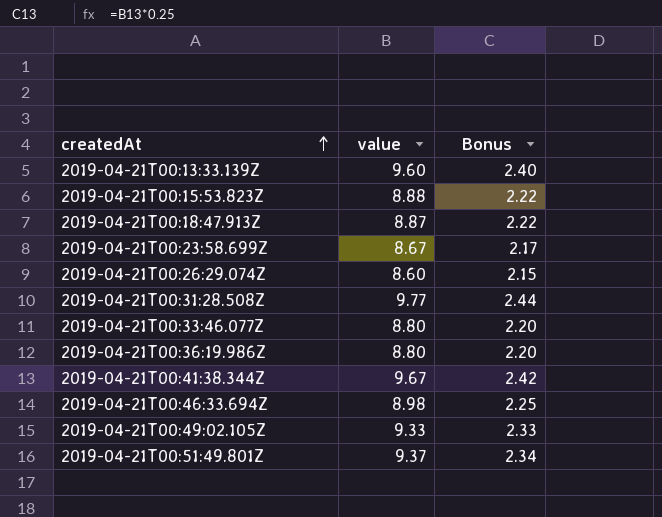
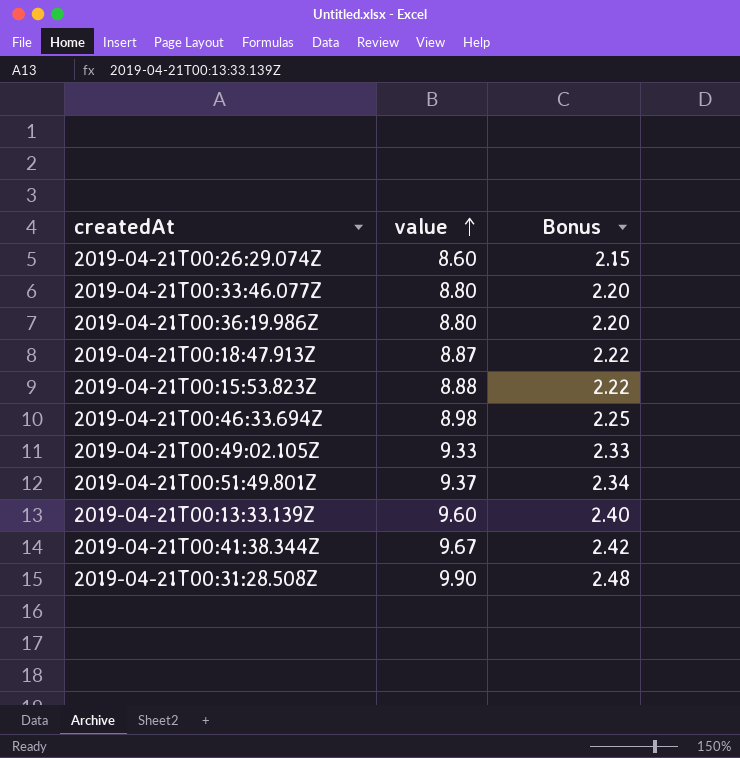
row order: createdAt ascending -> value ascending
row 2019-04-21T00:23:58.699Z: 8.67 | 2.17 -> none
2019-04-21T00:31:28.508Z | value: 9.77 -> 9.90
2019-04-21T00:31:28.508Z | Bonus: 2.44 -> 2.48

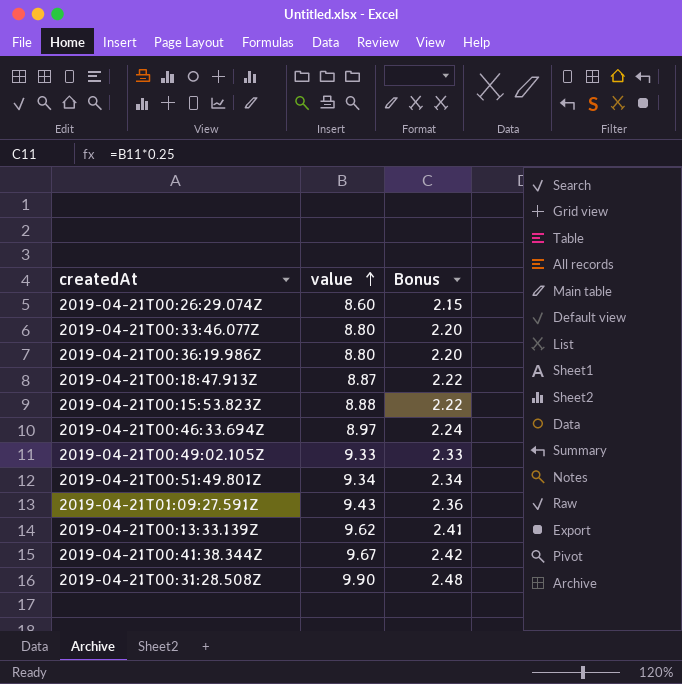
2019-04-21T00:46:33.694Z | value: 8.98 -> 8.97
2019-04-21T00:46:33.694Z | Bonus: 2.25 -> 2.24
2019-04-21T00:51:49.801Z | value: 9.37 -> 9.34
row 2019-04-21T01:09:27.591Z: none -> 9.43 | 2.36
2019-04-21T00:13:33.139Z | value: 9.60 -> 9.62
2019-04-21T00:13:33.139Z | Bonus: 2.40 -> 2.41

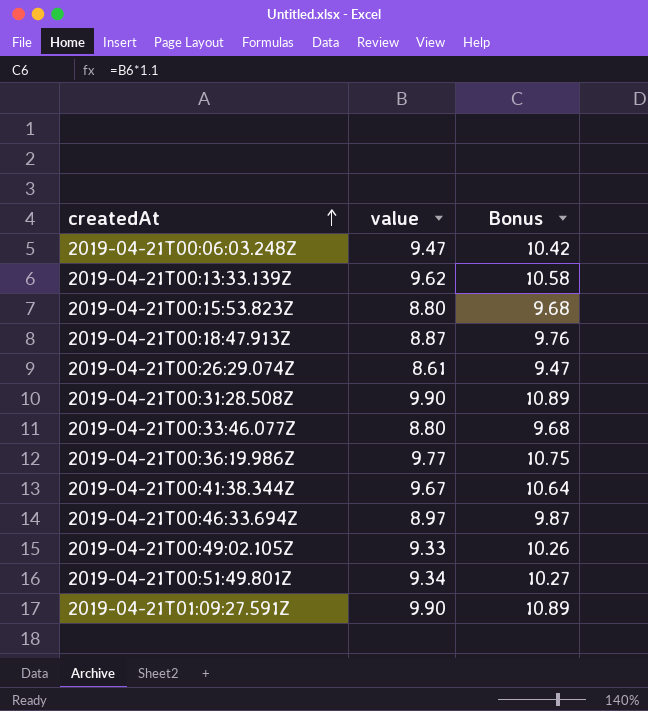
row order: value ascending -> createdAt ascending
column Bonus | formula: [value] * 0.25 -> [value] * 1.1
row 2019-04-21T00:06:03.248Z: none -> 9.47 | 10.42
2019-04-21T00:15:53.823Z | value: 8.88 -> 8.80
2019-04-21T00:26:29.074Z | value: 8.60 -> 8.61
2019-04-21T00:36:19.986Z | value: 8.80 -> 9.77
2019-04-21T01:09:27.591Z | value: 9.43 -> 9.90

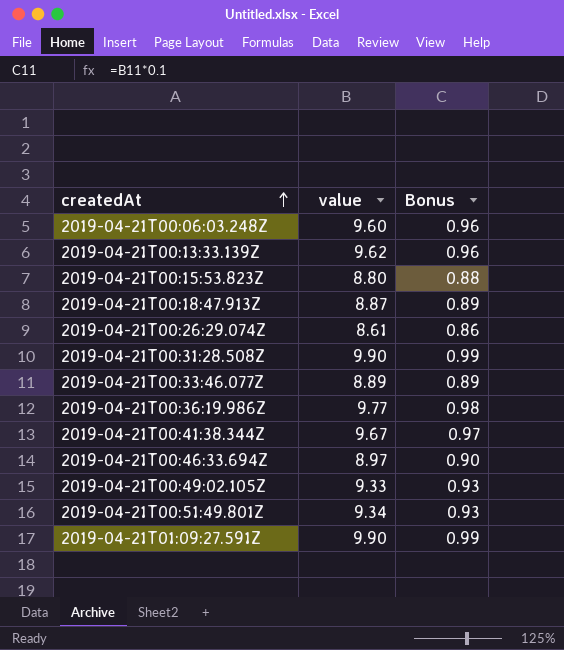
column Bonus | formula: [value] * 1.1 -> [value] * 0.1
2019-04-21T00:06:03.248Z | value: 9.47 -> 9.60
2019-04-21T00:33:46.077Z | value: 8.80 -> 8.89

